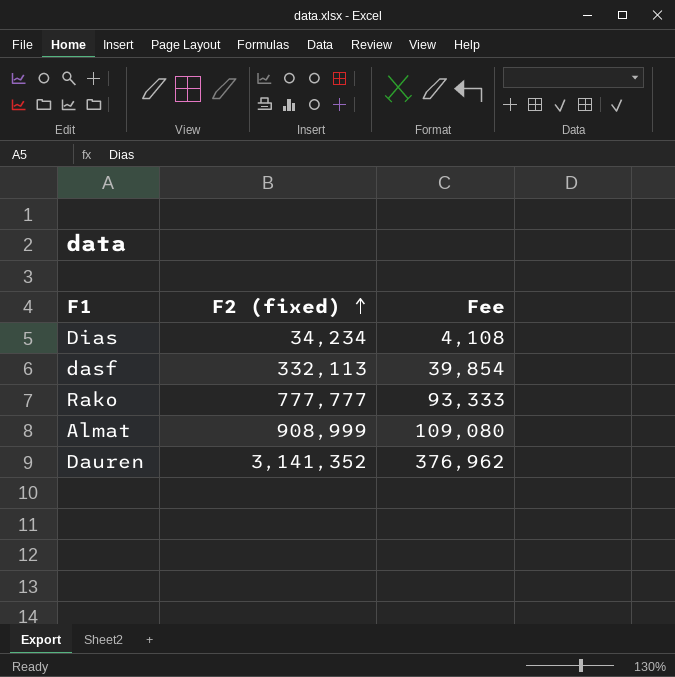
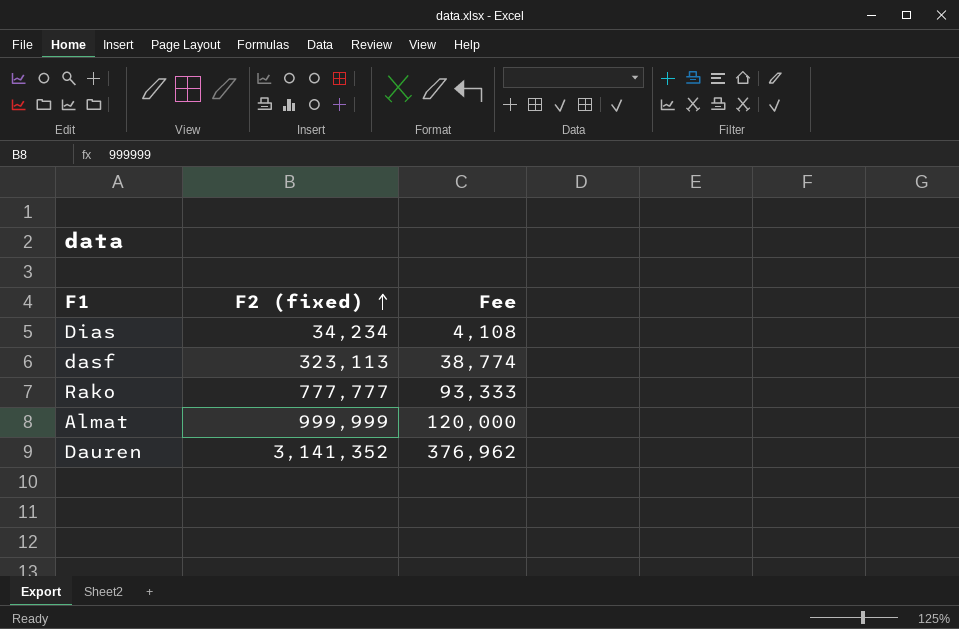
dasf | F2 (fixed): 332,113 -> 323,113
dasf | Fee: 39,854 -> 38,774
Almat | F2 (fixed): 908,999 -> 999,999
Almat | Fee: 109,080 -> 120,000

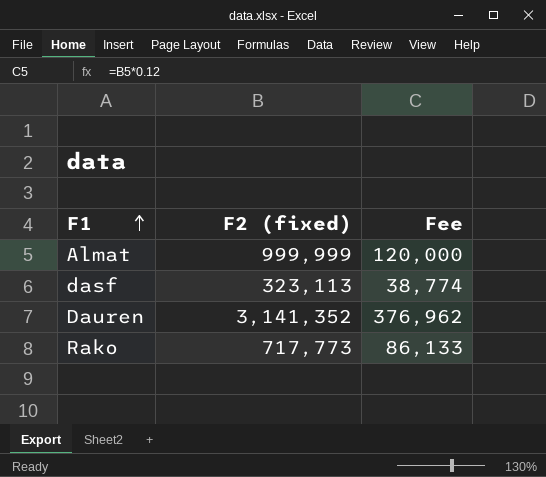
row order: F2 (fixed) ascending -> F1 ascending
row Dias: 34,234 | 4,108 -> none
Rako | F2 (fixed): 777,777 -> 717,773
Rako | Fee: 93,333 -> 86,133

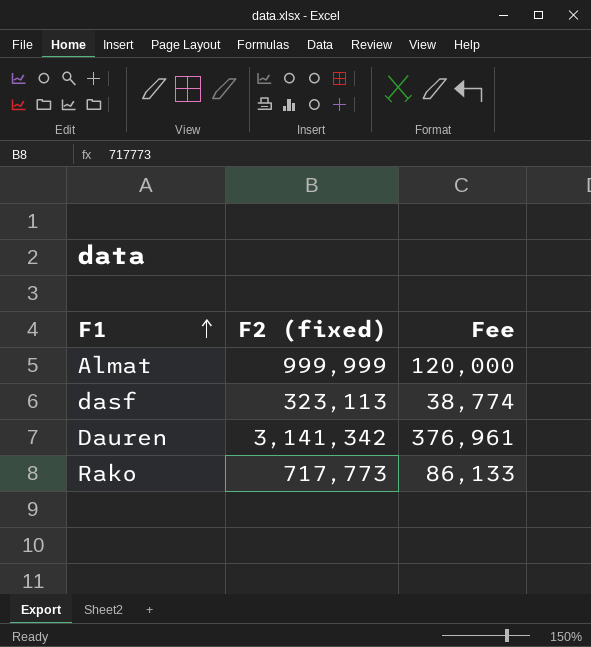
Dauren | F2 (fixed): 3,141,352 -> 3,141,342
Dauren | Fee: 376,962 -> 376,961

